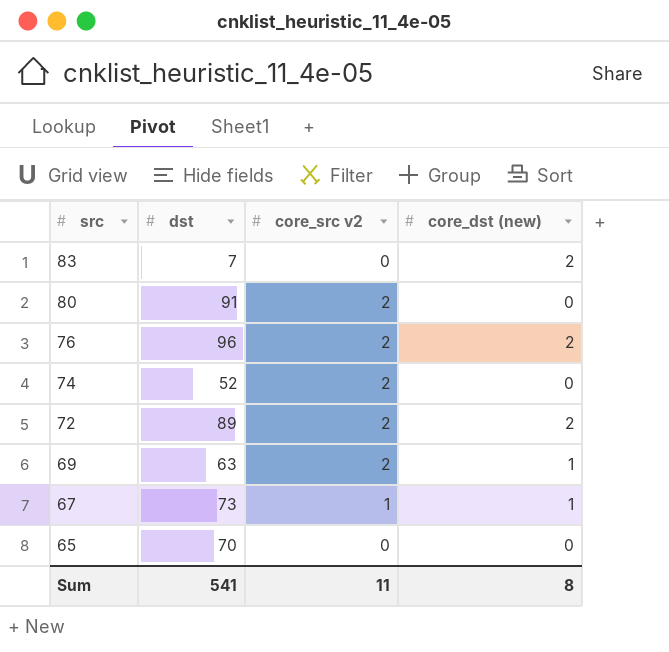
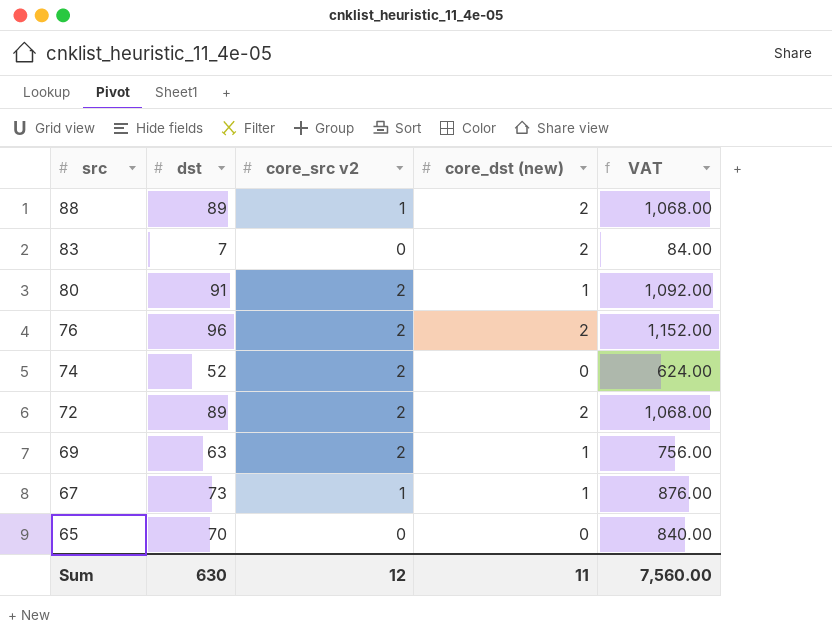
column VAT | formula: none -> [dst] * 12
row 88: none -> 89 | 1 | 2 | 1,068.00
80 | core_dst (new): 0 -> 1
Sum | dst: 541 -> 630
Sum | core_src v2: 11 -> 12
Sum | core_dst (new): 8 -> 11

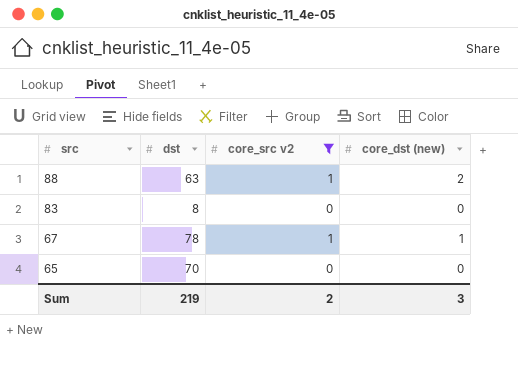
filter: none -> core_src v2 != 2
column VAT | formula: [dst] * 12 -> none
88 | dst: 89 -> 63
83 | dst: 7 -> 8
83 | core_dst (new): 2 -> 0
67 | dst: 73 -> 78
Sum | dst: 630 -> 219
Sum | core_src v2: 12 -> 2
Sum | core_dst (new): 11 -> 3

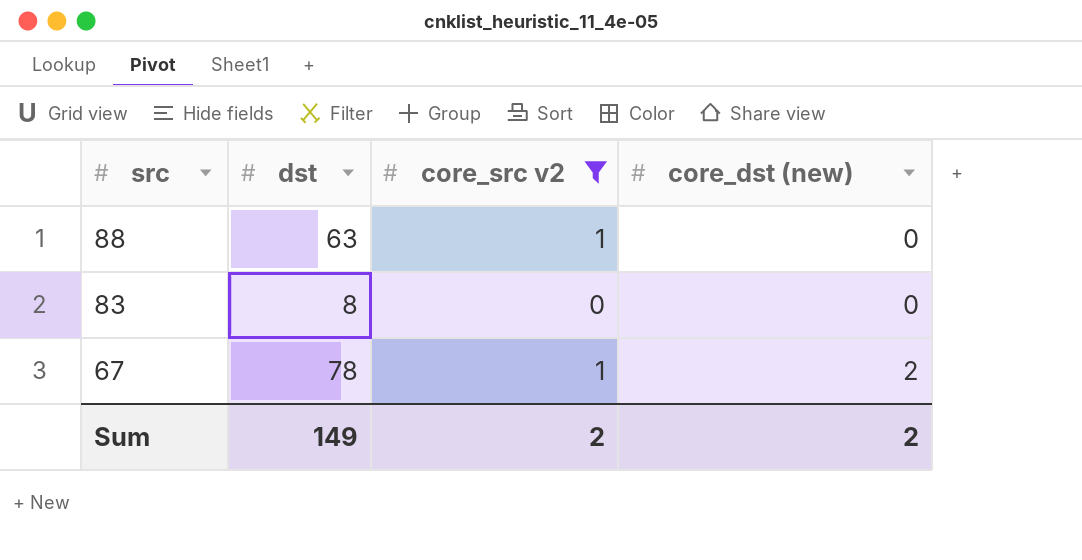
row 65: 70 | 0 | 0 -> none
88 | core_dst (new): 2 -> 0
67 | core_dst (new): 1 -> 2
Sum | dst: 219 -> 149
Sum | core_dst (new): 3 -> 2

